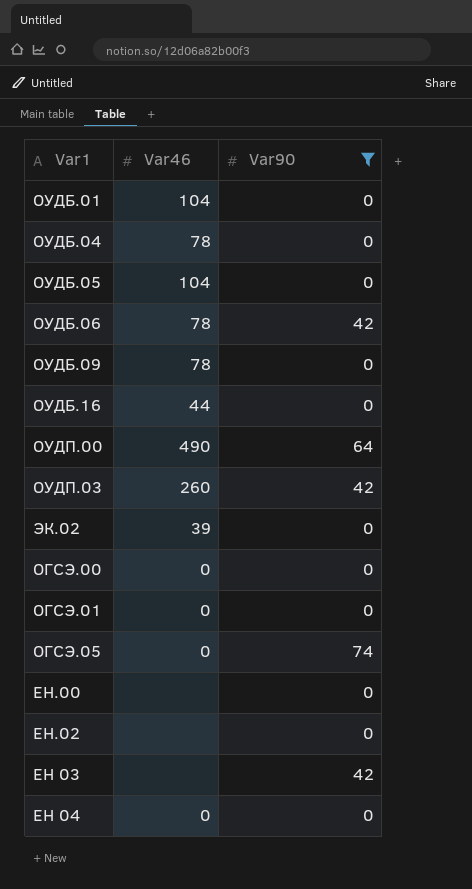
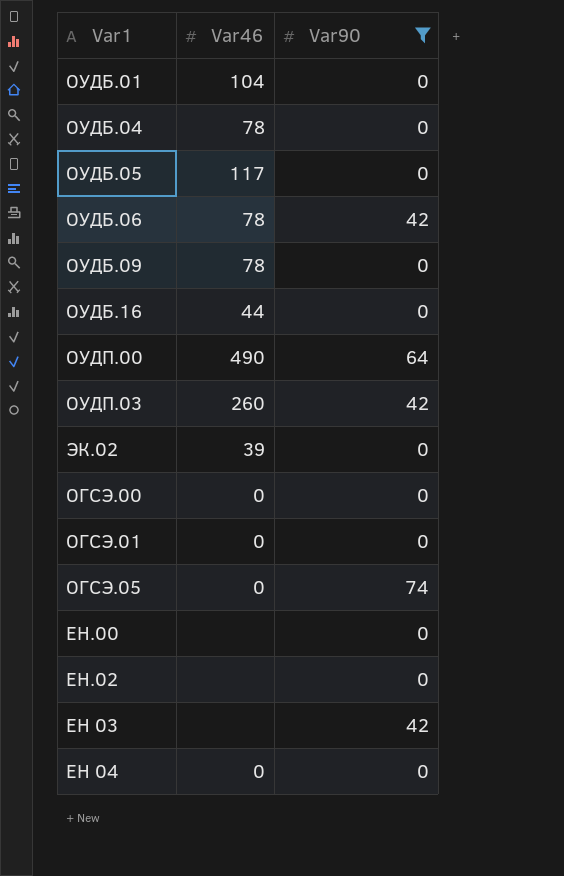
ОУДБ.05 | Var46: 104 -> 117

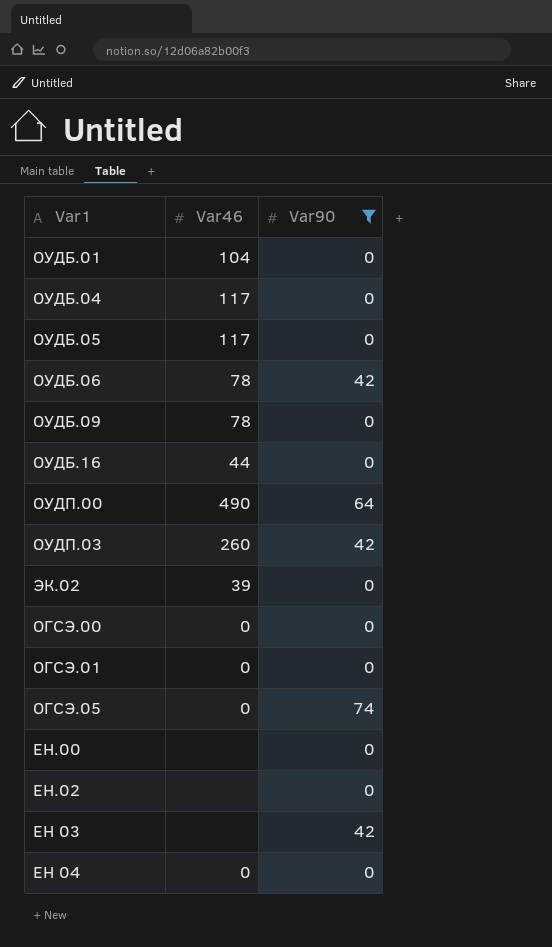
ОУДБ.04 | Var46: 78 -> 117

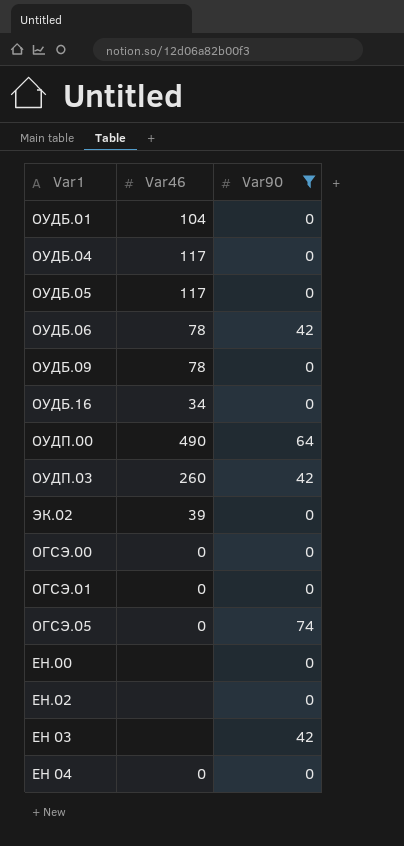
ОУДБ.16 | Var46: 44 -> 34

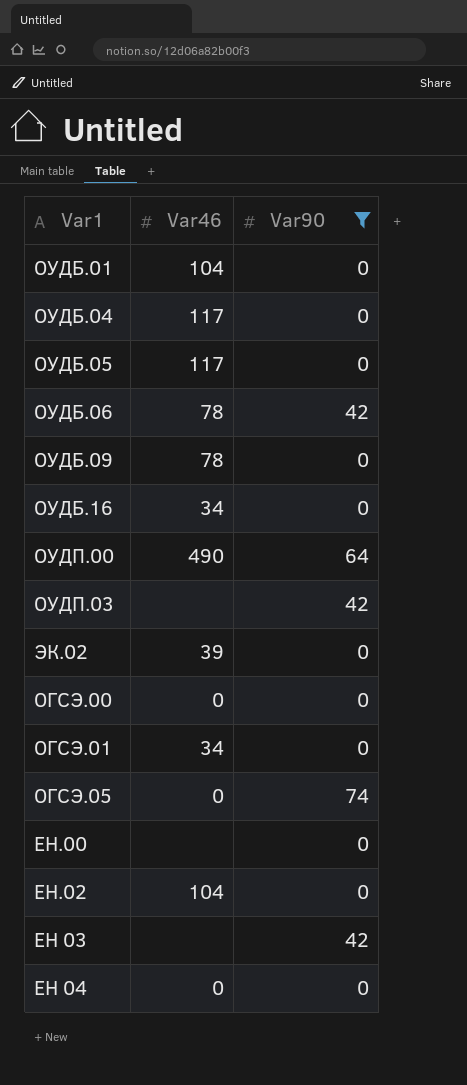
ОУДП.03 | Var46: 260 -> none
ОГСЭ.01 | Var46: 0 -> 34
ЕН.02 | Var46: none -> 104

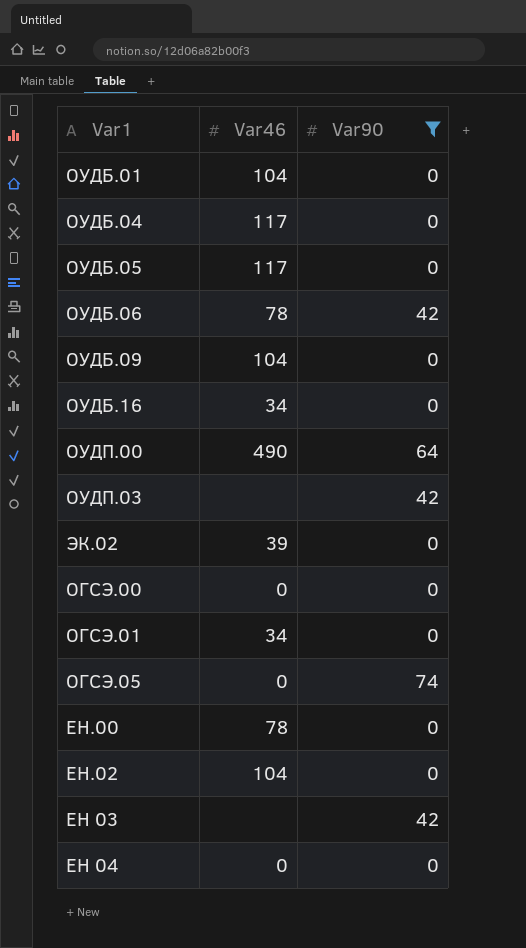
ОУДБ.09 | Var46: 78 -> 104
ЕН.00 | Var46: none -> 78

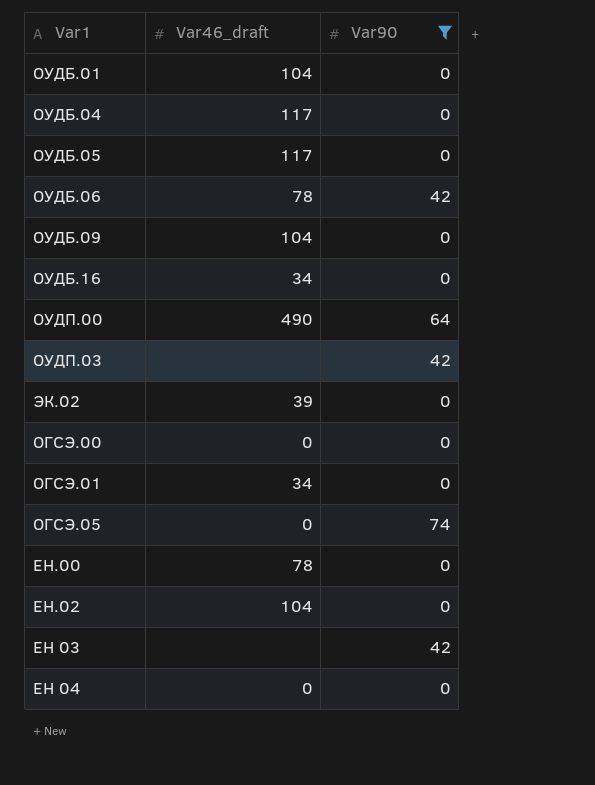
column name: Var46 -> Var46_draft

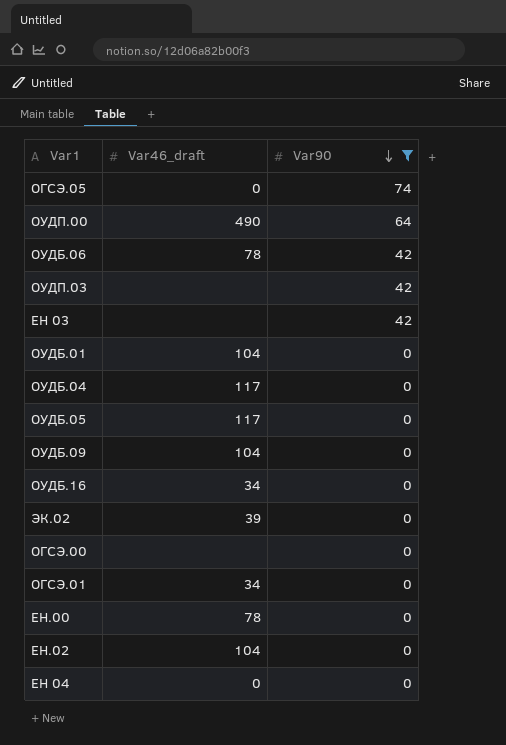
row order: none -> Var90 descending
ОГСЭ.00 | Var46_draft: 0 -> none

